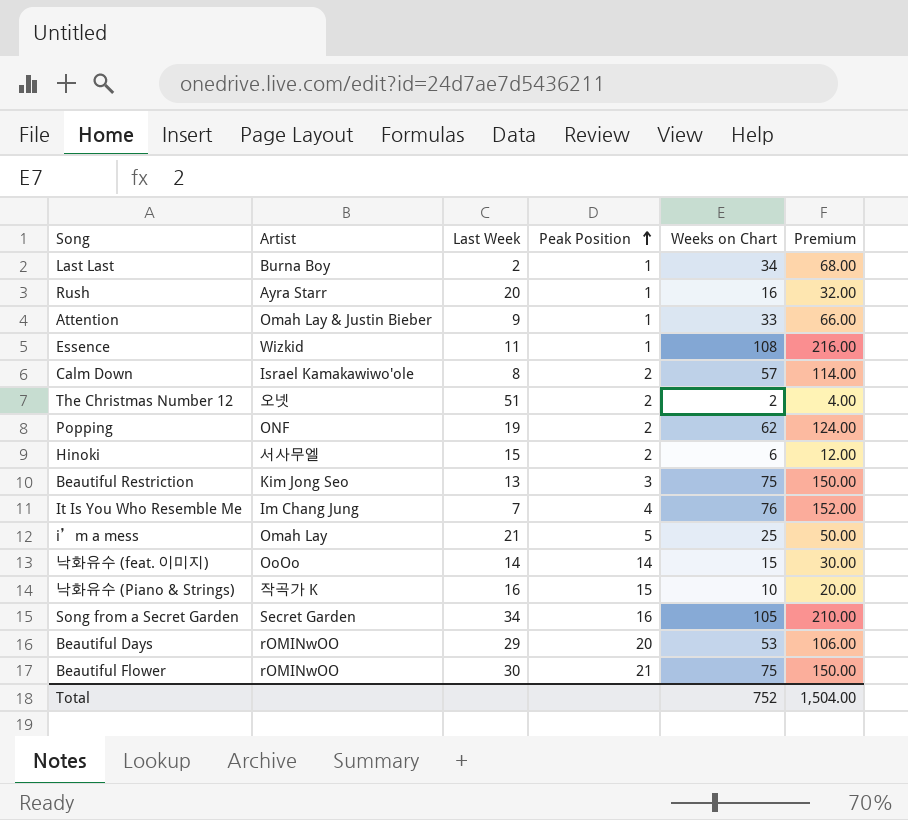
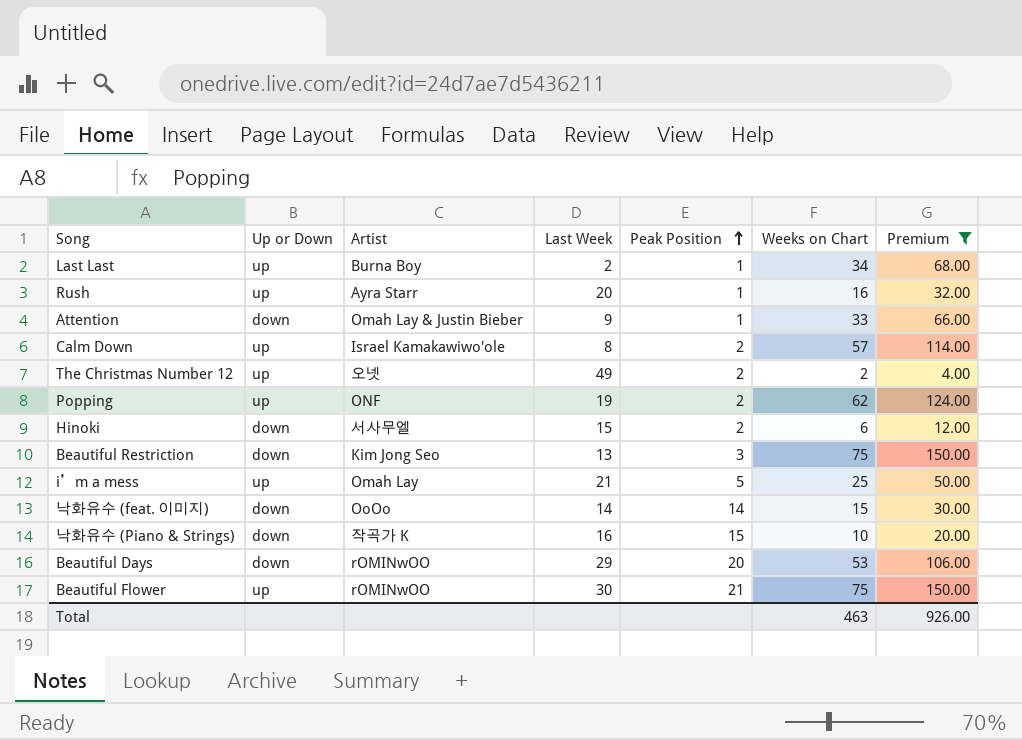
filter: none -> Premium <= 150.00
column Up or Down | position: none -> 2
The Christmas Number 12 | Last Week: 51 -> 49
Total | Weeks on Chart: 752 -> 463
Total | Premium: 1,504.00 -> 926.00

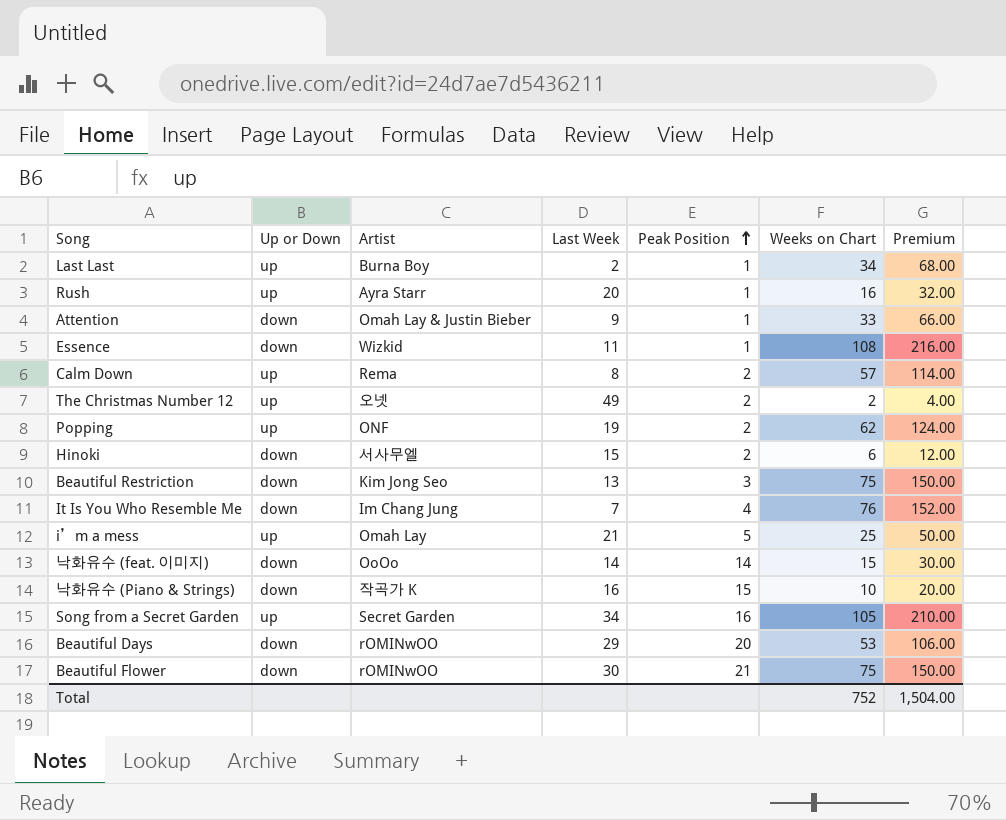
filter: Premium <= 150.00 -> none
Calm Down | Artist: Israel Kamakawiwo'ole -> Rema
Beautiful Flower | Up or Down: up -> down
Total | Weeks on Chart: 463 -> 752
Total | Premium: 926.00 -> 1,504.00

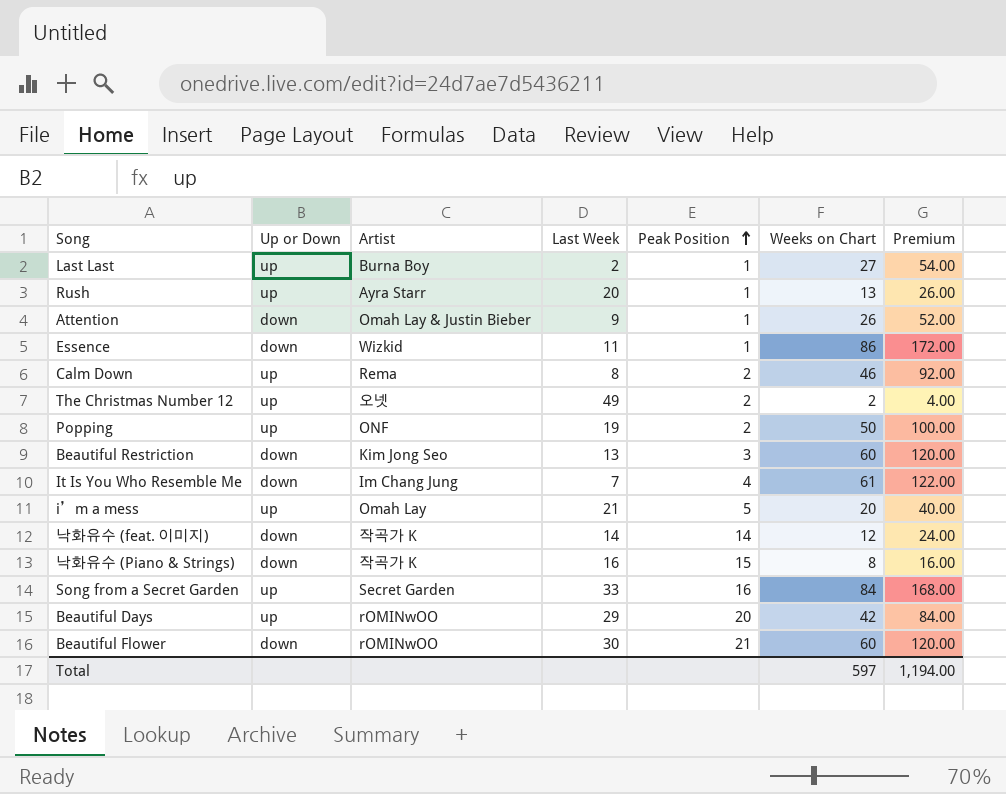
row Hinoki: down | 서사무엘 | 15 | 2 | 6 | 12.00 -> none
Last Last | Weeks on Chart: 34 -> 27
Last Last | Premium: 68.00 -> 54.00
Rush | Weeks on Chart: 16 -> 13
Rush | Premium: 32.00 -> 26.00
Attention | Weeks on Chart: 33 -> 26
Attention | Premium: 66.00 -> 52.00
Essence | Weeks on Chart: 108 -> 86
Essence | Premium: 216.00 -> 172.00
Calm Down | Weeks on Chart: 57 -> 46
Calm Down | Premium: 114.00 -> 92.00
Popping | Weeks on Chart: 62 -> 50
Popping | Premium: 124.00 -> 100.00
Beautiful Restriction | Weeks on Chart: 75 -> 60
Beautiful Restriction | Premium: 150.00 -> 120.00
It Is You Who Resemble Me | Weeks on Chart: 76 -> 61
It Is You Who Resemble Me | Premium: 152.00 -> 122.00
i’m a mess | Weeks on Chart: 25 -> 20
i’m a mess | Premium: 50.00 -> 40.00
낙화유수 (feat. 이미지) | Artist: OoOo -> 작곡가 K
낙화유수 (feat. 이미지) | Weeks on Chart: 15 -> 12
낙화유수 (feat. 이미지) | Premium: 30.00 -> 24.00
낙화유수 (Piano & Strings) | Weeks on Chart: 10 -> 8
낙화유수 (Piano & Strings) | Premium: 20.00 -> 16.00
Song from a Secret Garden | Last Week: 34 -> 33
Song from a Secret Garden | Weeks on Chart: 105 -> 84
Song from a Secret Garden | Premium: 210.00 -> 168.00
Beautiful Days | Up or Down: down -> up
Beautiful Days | Weeks on Chart: 53 -> 42
Beautiful Days | Premium: 106.00 -> 84.00
Beautiful Flower | Weeks on Chart: 75 -> 60
Beautiful Flower | Premium: 150.00 -> 120.00
Total | Weeks on Chart: 752 -> 597
Total | Premium: 1,504.00 -> 1,194.00

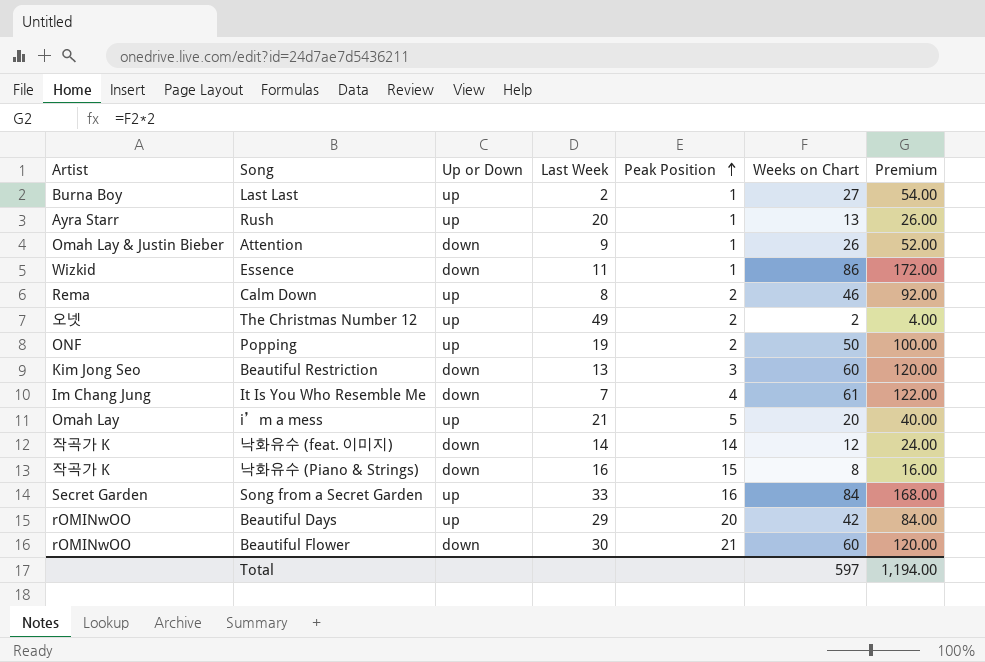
column Artist | position: 3 -> 1

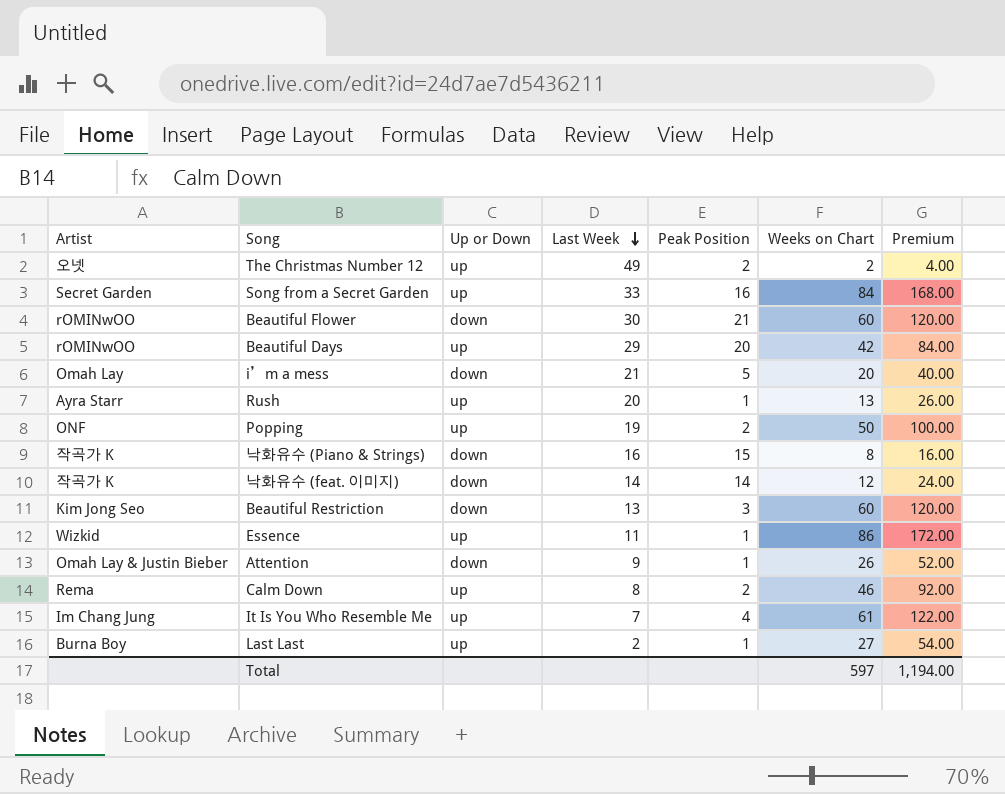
row order: Peak Position ascending -> Last Week descending
i’m a mess | Up or Down: up -> down
Essence | Up or Down: down -> up
It Is You Who Resemble Me | Up or Down: down -> up

